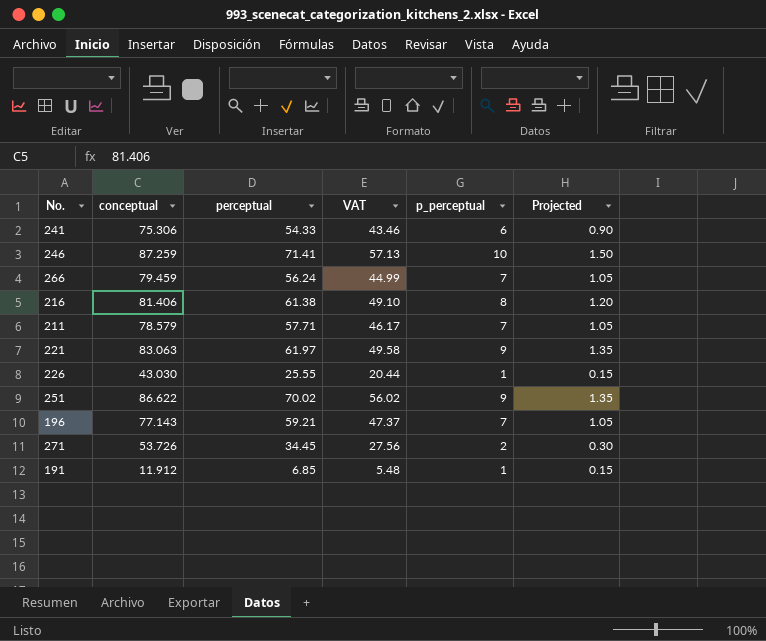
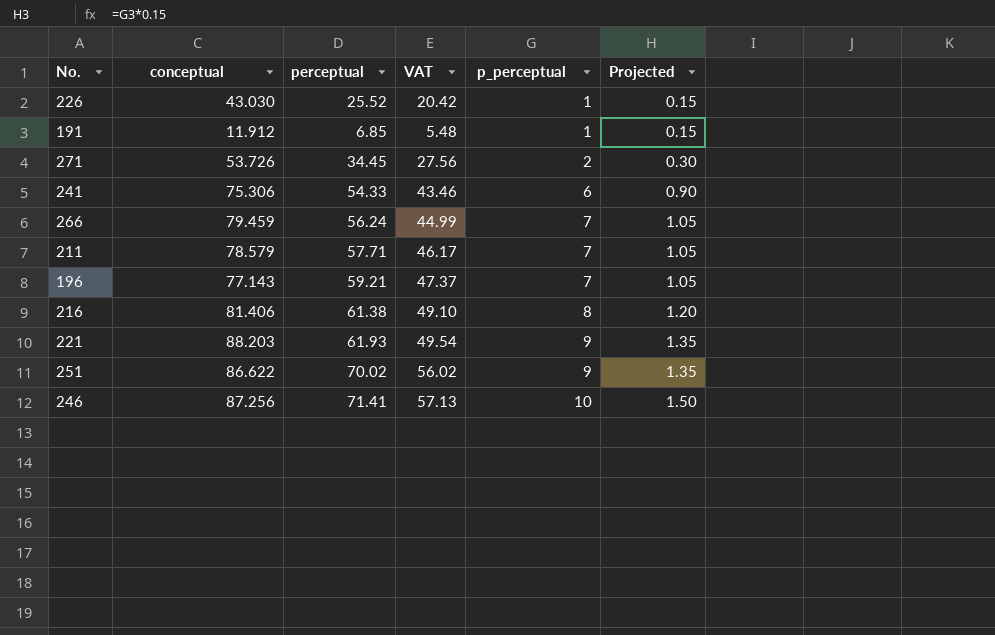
row order: none -> p_perceptual ascending
226 | perceptual: 25.55 -> 25.52
226 | VAT: 20.44 -> 20.42
221 | conceptual: 83.063 -> 88.203
221 | perceptual: 61.97 -> 61.93
221 | VAT: 49.58 -> 49.54
246 | conceptual: 87.259 -> 87.256

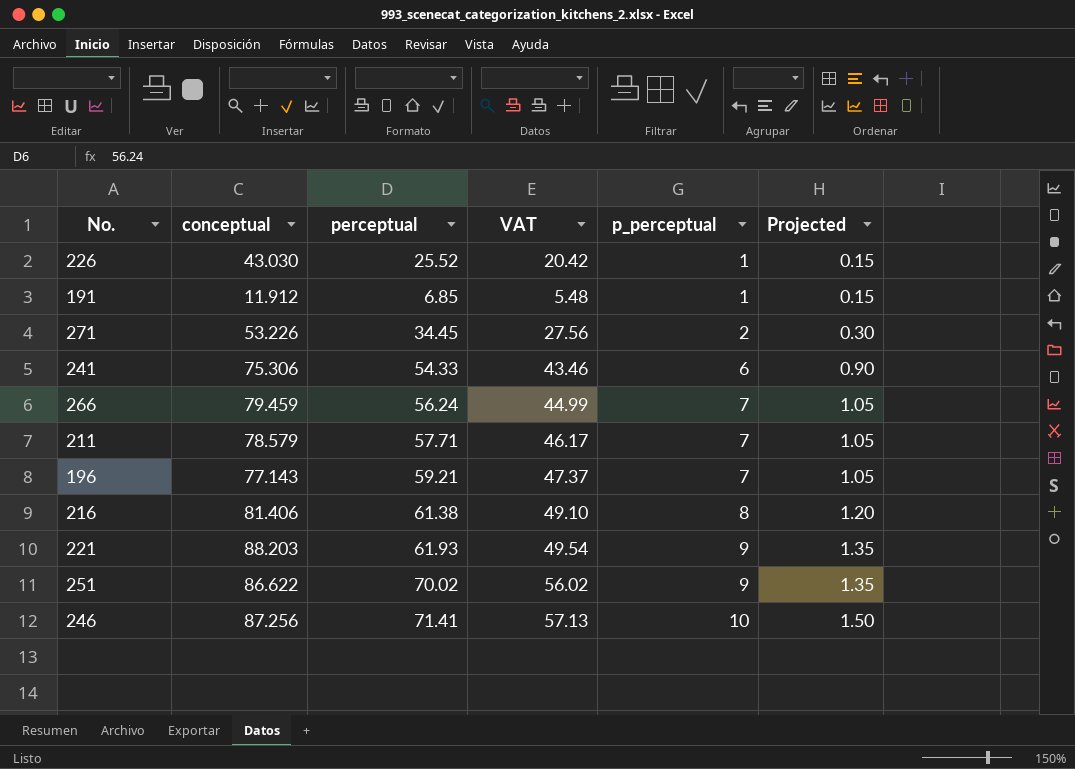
271 | conceptual: 53.726 -> 53.226

